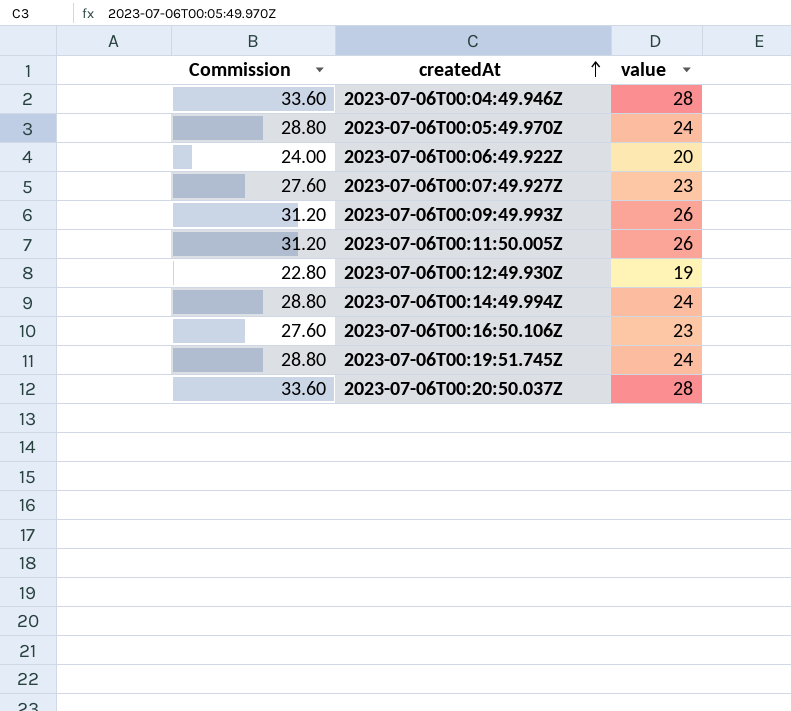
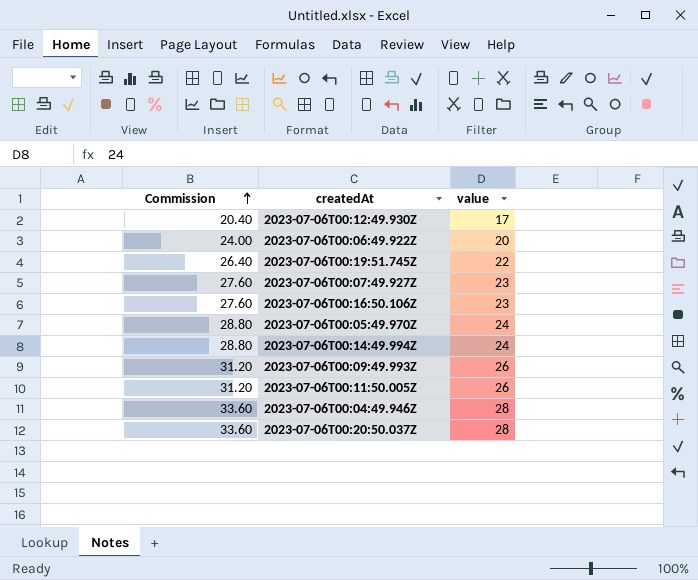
row order: createdAt ascending -> Commission ascending
2023-07-06T00:12:49.930Z | Commission: 22.80 -> 20.40
2023-07-06T00:12:49.930Z | value: 19 -> 17
2023-07-06T00:19:51.745Z | Commission: 28.80 -> 26.40
2023-07-06T00:19:51.745Z | value: 24 -> 22

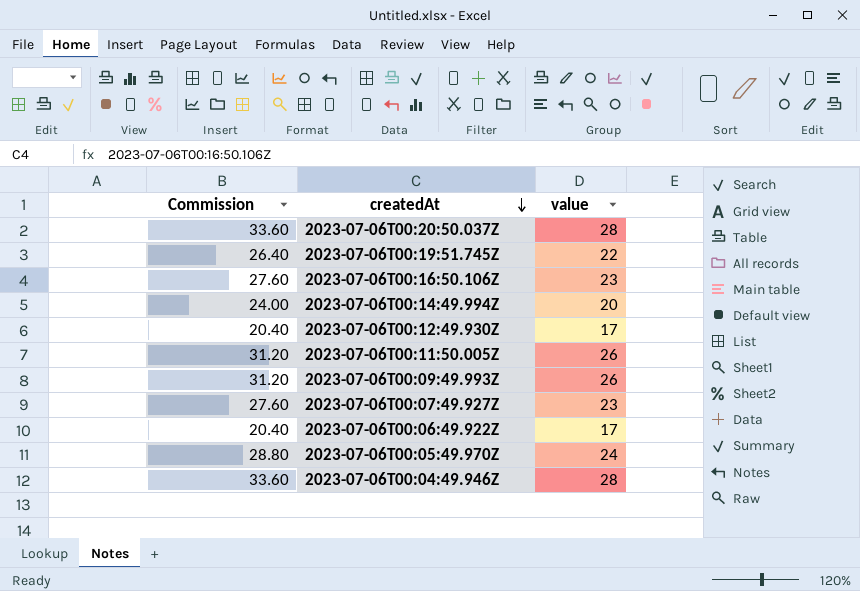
row order: Commission ascending -> createdAt descending
2023-07-06T00:14:49.994Z | Commission: 28.80 -> 24.00
2023-07-06T00:14:49.994Z | value: 24 -> 20
2023-07-06T00:06:49.922Z | Commission: 24.00 -> 20.40
2023-07-06T00:06:49.922Z | value: 20 -> 17

